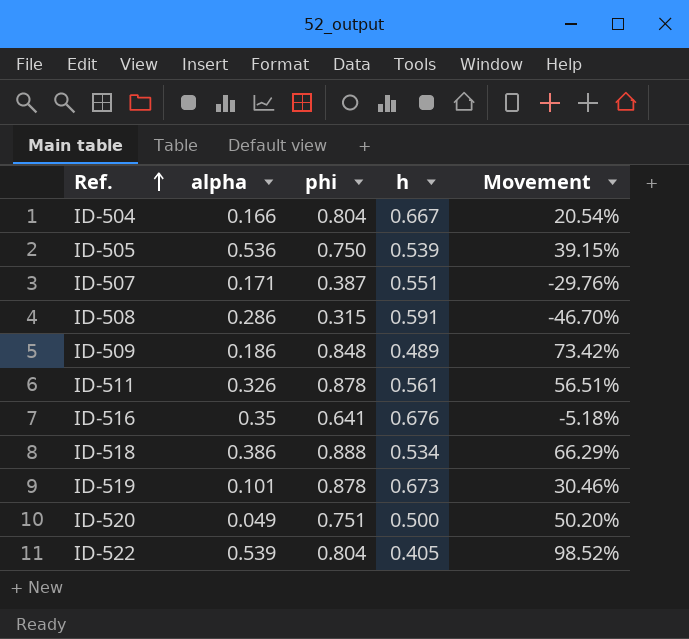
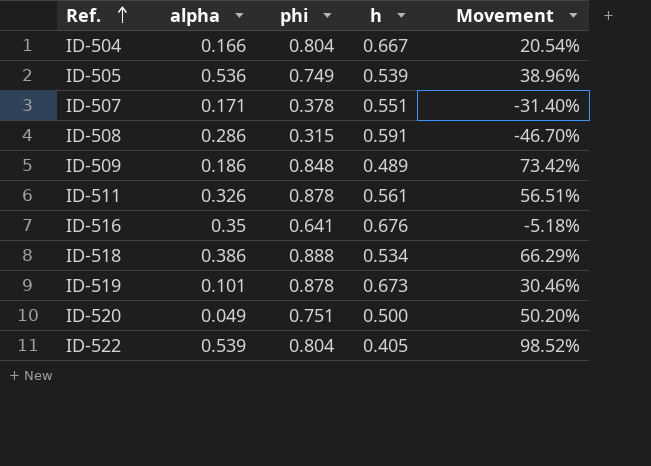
ID-505 | phi: 0.750 -> 0.749
ID-505 | Movement: 39.15% -> 38.96%
ID-507 | phi: 0.387 -> 0.378
ID-507 | Movement: -29.76% -> -31.40%

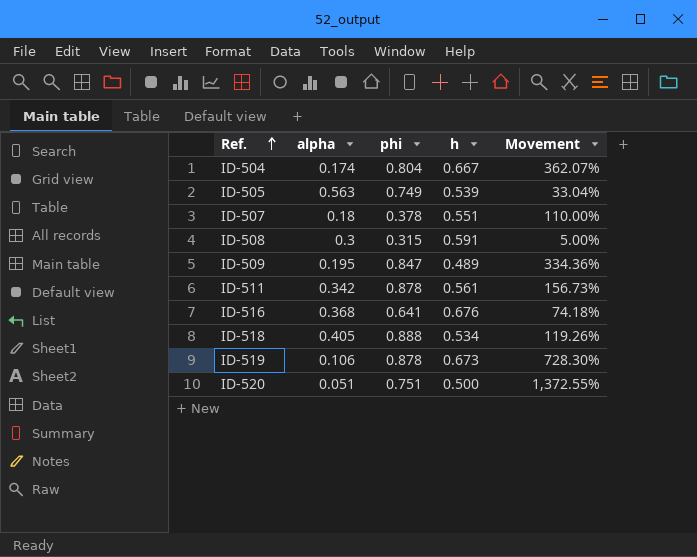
column Movement | formula: ([phi] - [h]) / [h] -> ([phi] - [alpha]) / [alpha]
row ID-522: 0.539 | 0.804 | 0.405 | 98.52% -> none
ID-504 | alpha: 0.166 -> 0.174
ID-505 | alpha: 0.536 -> 0.563
ID-507 | alpha: 0.171 -> 0.18
ID-508 | alpha: 0.286 -> 0.3
ID-509 | alpha: 0.186 -> 0.195
ID-509 | phi: 0.848 -> 0.847
ID-511 | alpha: 0.326 -> 0.342
ID-516 | alpha: 0.35 -> 0.368
ID-518 | alpha: 0.386 -> 0.405
ID-519 | alpha: 0.101 -> 0.106
ID-520 | alpha: 0.049 -> 0.051

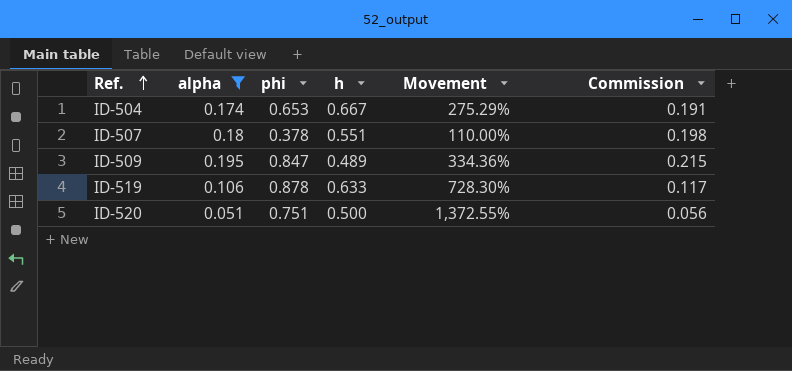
filter: none -> alpha <= 0.195
column Commission | formula: none -> [alpha] * 1.1
ID-504 | phi: 0.804 -> 0.653
ID-504 | Movement: 362.07% -> 275.29%
ID-519 | h: 0.673 -> 0.633

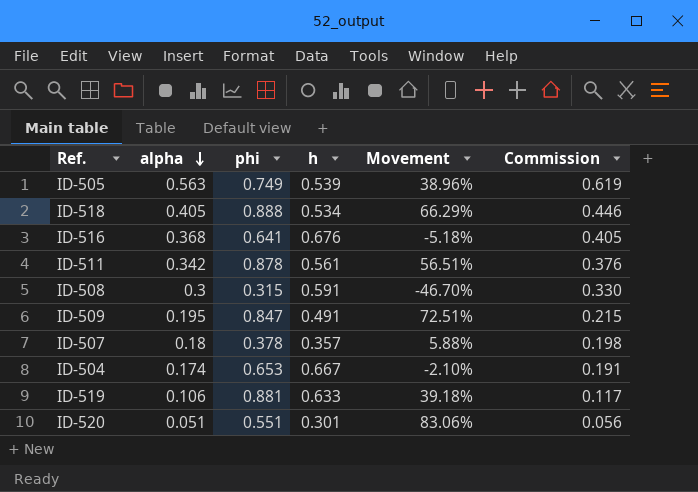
filter: alpha <= 0.195 -> none
row order: Ref. ascending -> alpha descending
column Movement | formula: ([phi] - [alpha]) / [alpha] -> ([phi] - [h]) / [h]
ID-509 | h: 0.489 -> 0.491
ID-507 | h: 0.551 -> 0.357
ID-519 | phi: 0.878 -> 0.881
ID-520 | phi: 0.751 -> 0.551
ID-520 | h: 0.500 -> 0.301

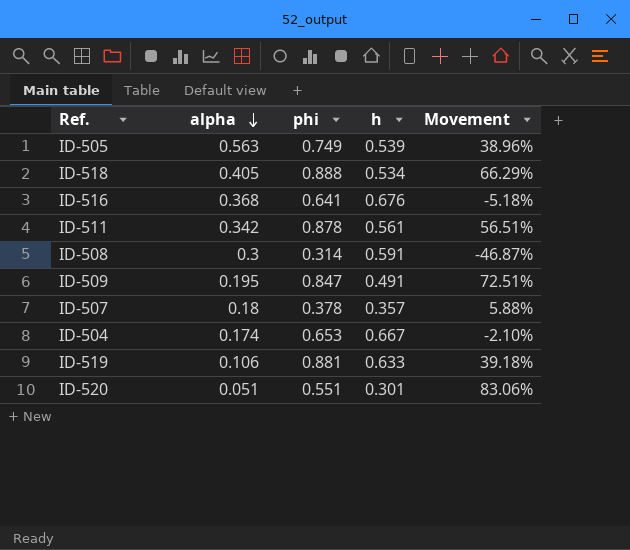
column Commission | formula: [alpha] * 1.1 -> none
ID-508 | phi: 0.315 -> 0.314
ID-508 | Movement: -46.70% -> -46.87%

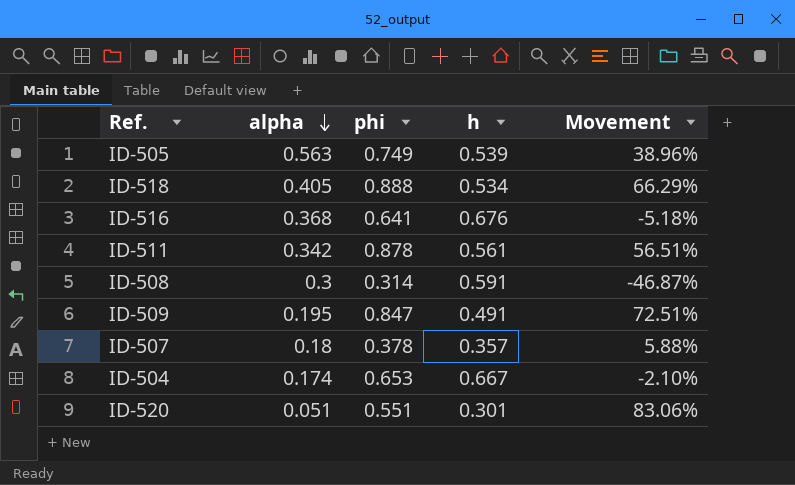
row ID-519: 0.106 | 0.881 | 0.633 | 39.18% -> none

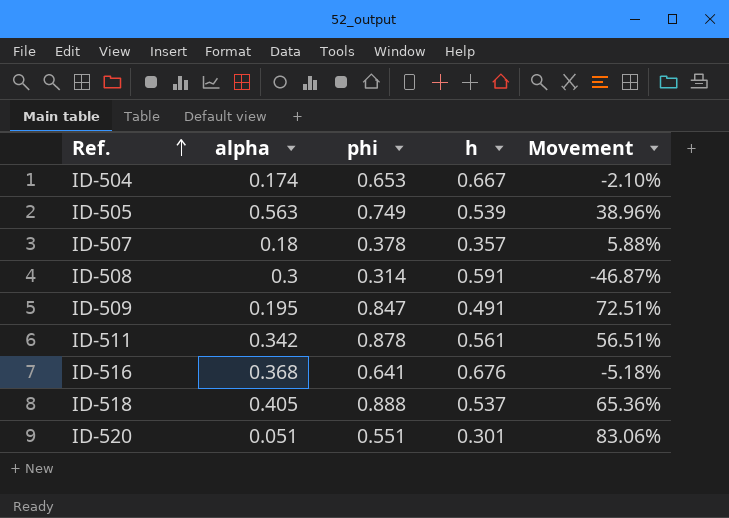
row order: alpha descending -> Ref. ascending
ID-518 | h: 0.534 -> 0.537
ID-518 | Movement: 66.29% -> 65.36%

